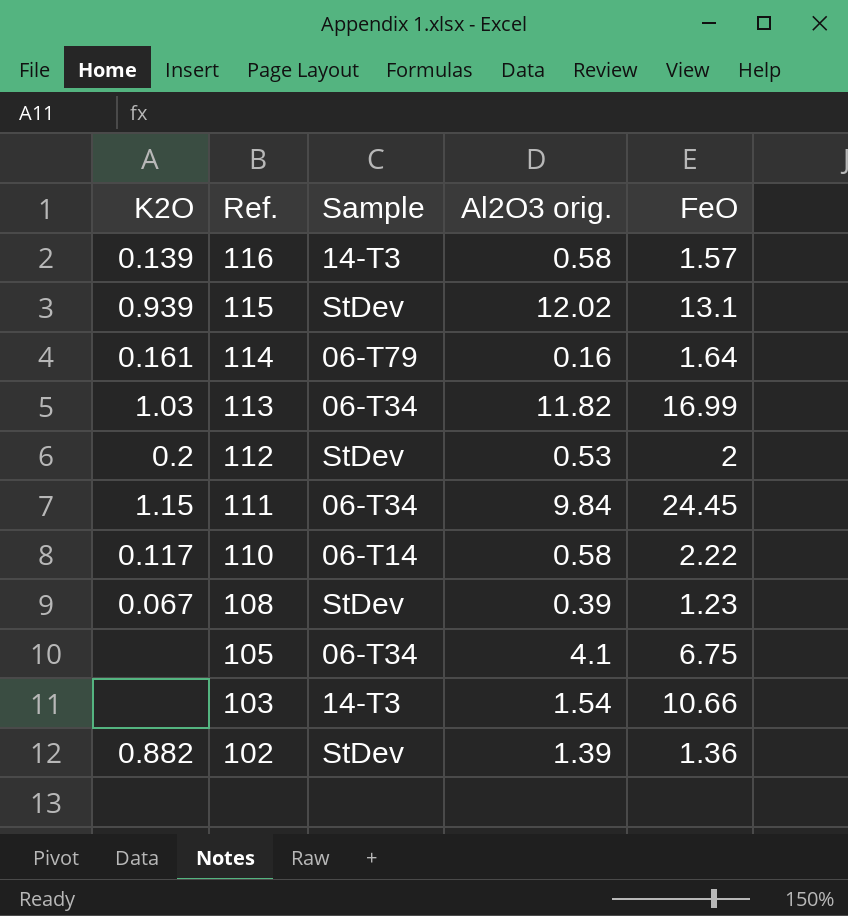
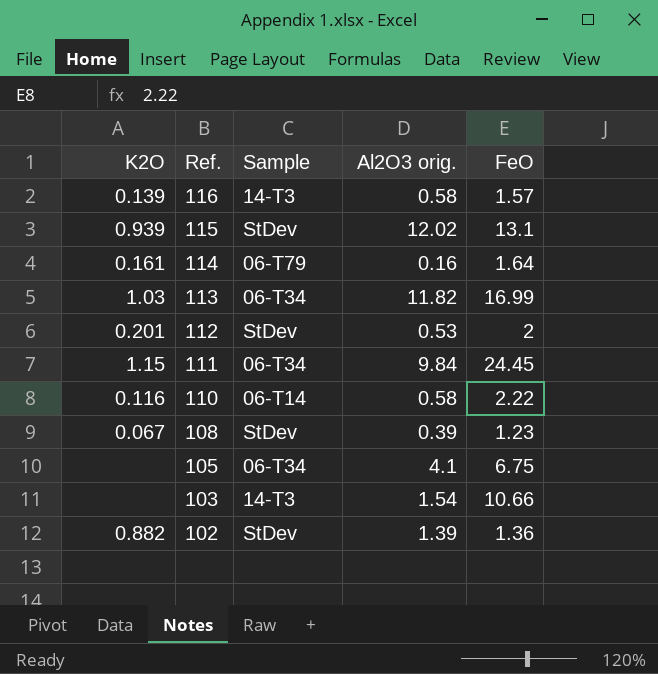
112 | K2O: 0.2 -> 0.201
110 | K2O: 0.117 -> 0.116

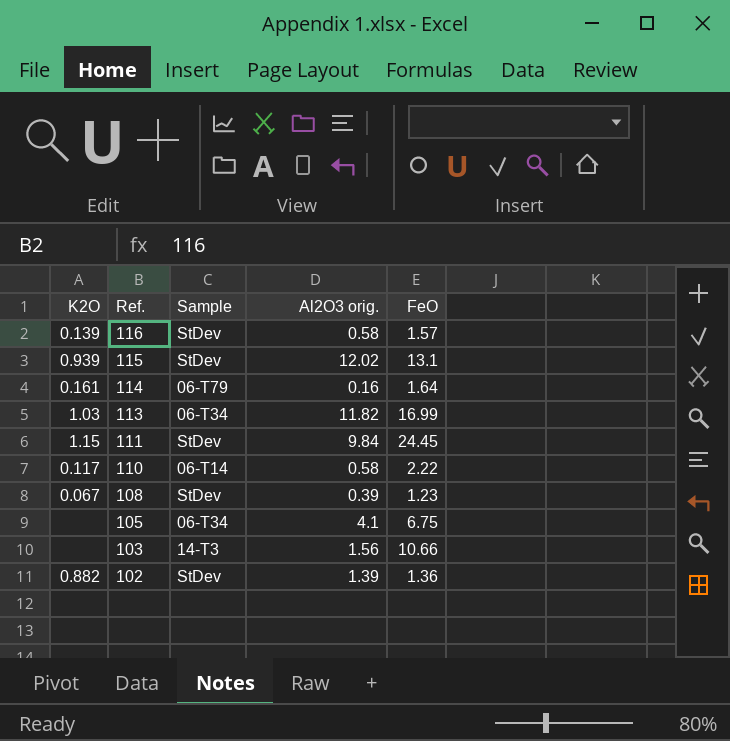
row 112: 0.201 | StDev | 0.53 | 2 -> none
116 | Sample: 14-T3 -> StDev
111 | Sample: 06-T34 -> StDev
110 | K2O: 0.116 -> 0.117
103 | Al2O3 orig.: 1.54 -> 1.56

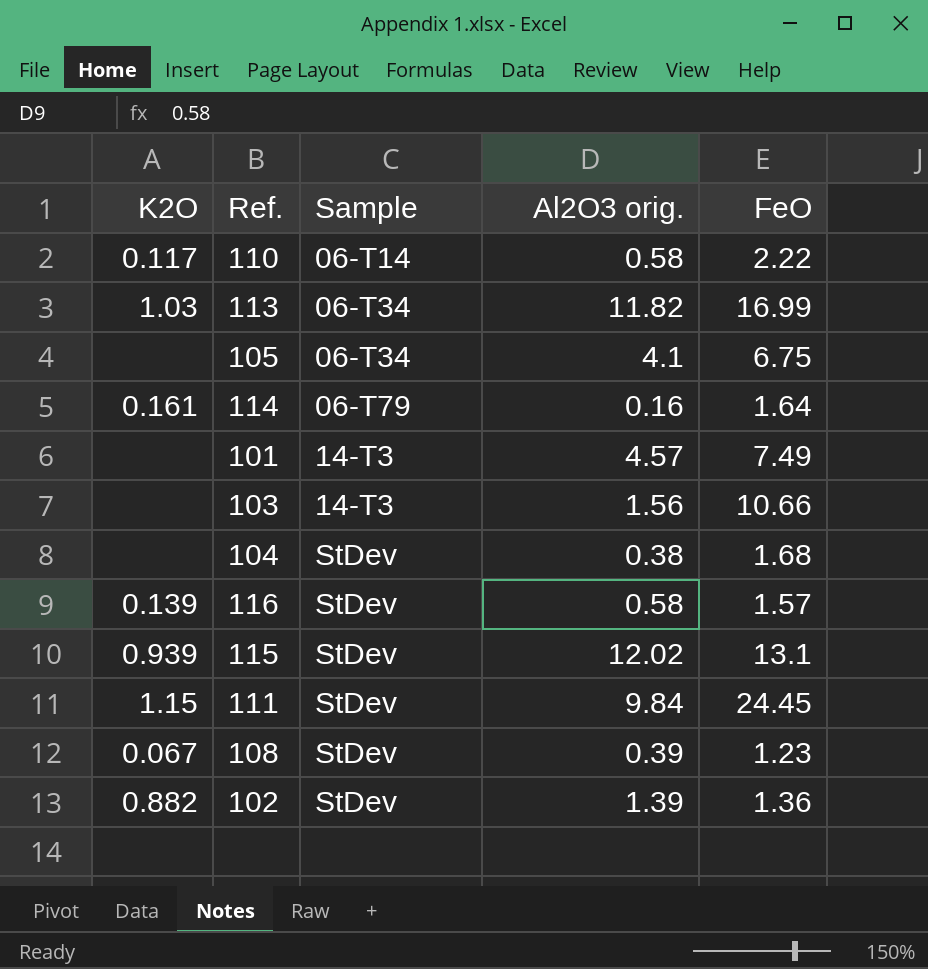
row order: Ref. descending -> Sample ascending
row 101: none -> none | 14-T3 | 4.57 | 7.49
row 104: none -> none | StDev | 0.38 | 1.68

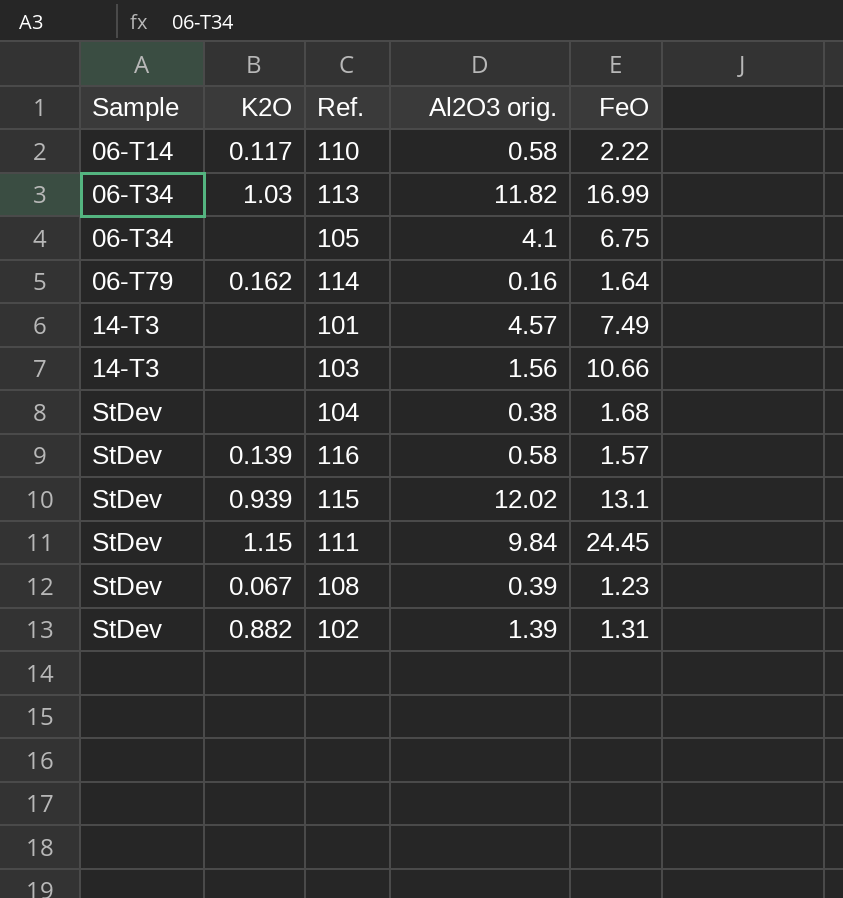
column Sample | position: 3 -> 1
114 | K2O: 0.161 -> 0.162
102 | FeO: 1.36 -> 1.31

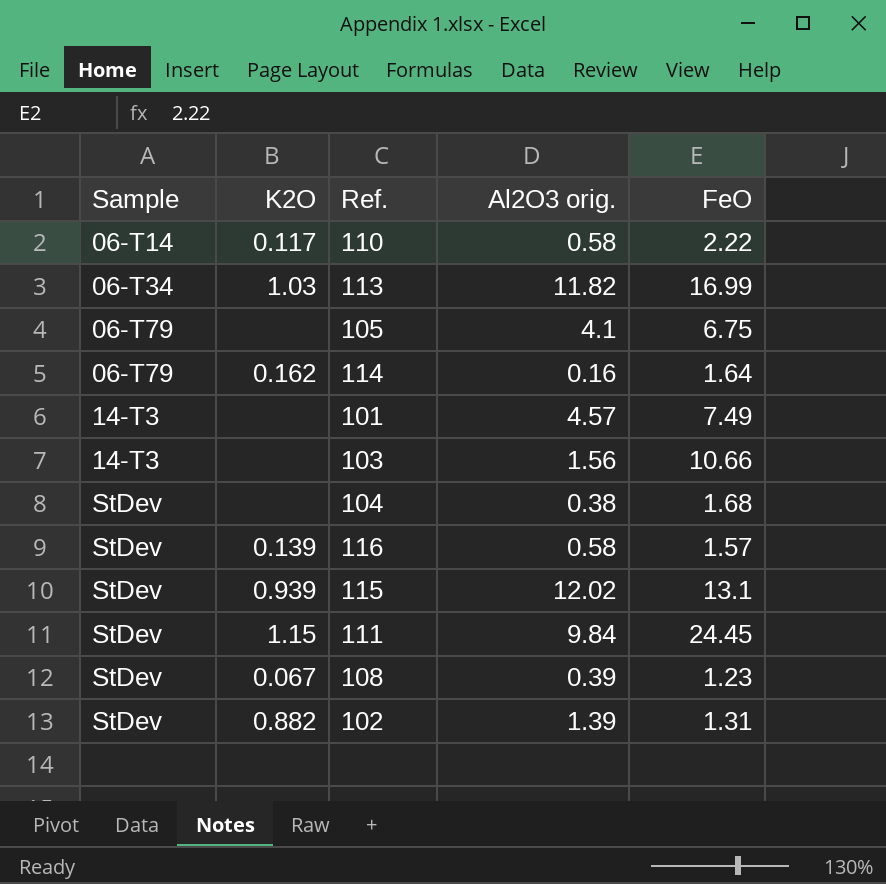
105 | Sample: 06-T34 -> 06-T79

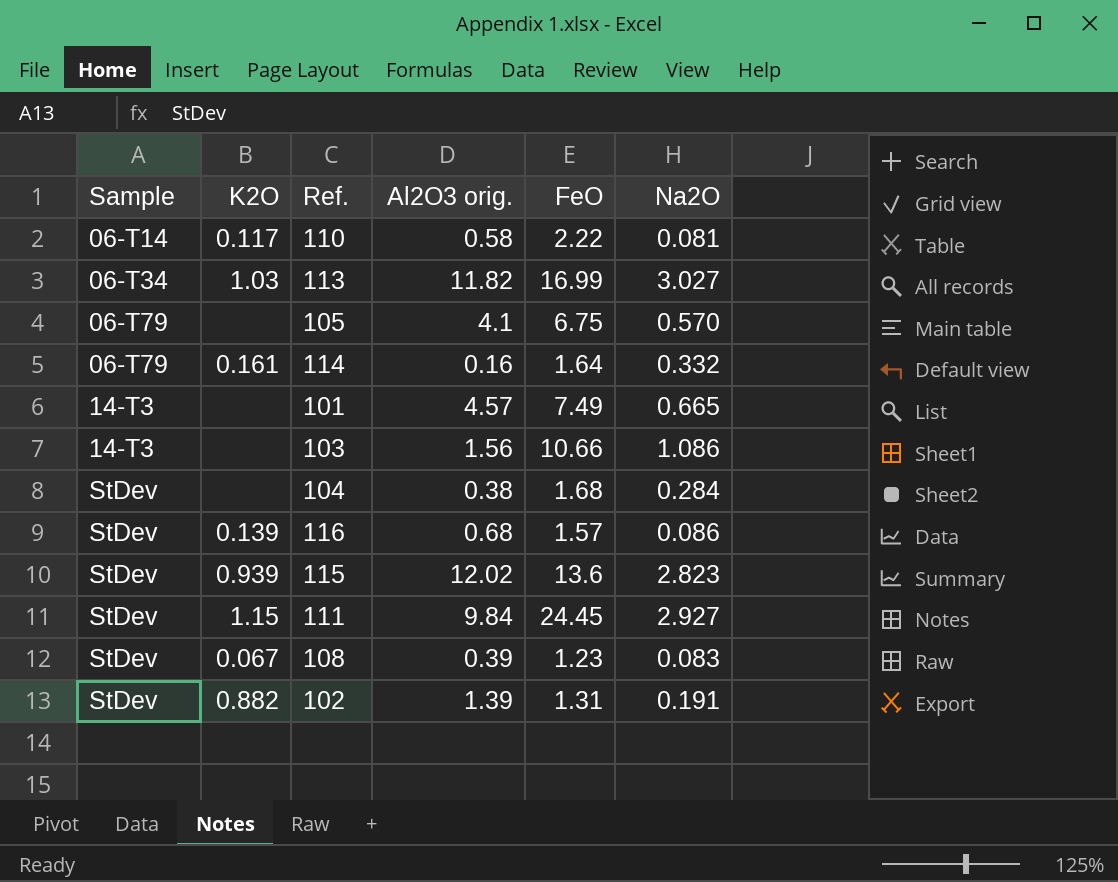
column Na2O | position: none -> 6
114 | K2O: 0.162 -> 0.161
116 | Al2O3 orig.: 0.58 -> 0.68
115 | FeO: 13.1 -> 13.6

